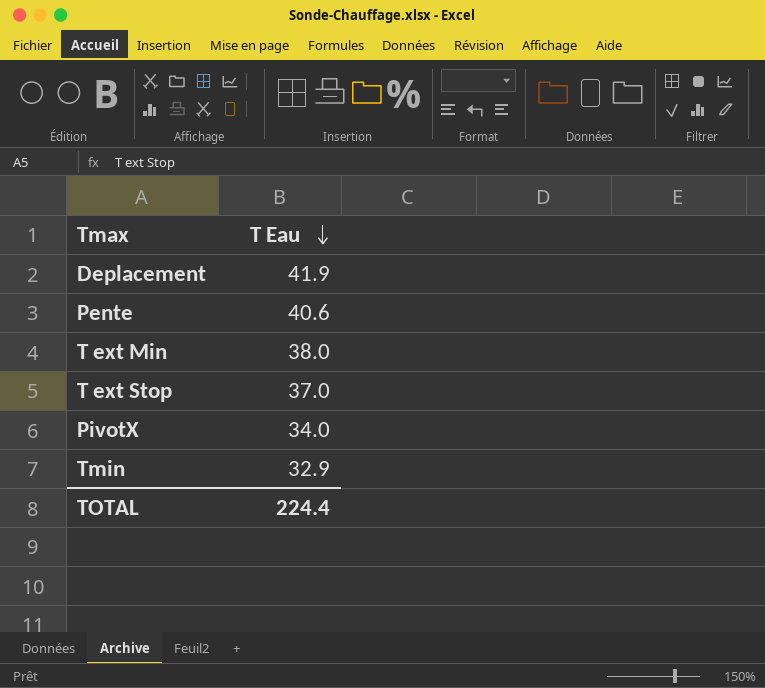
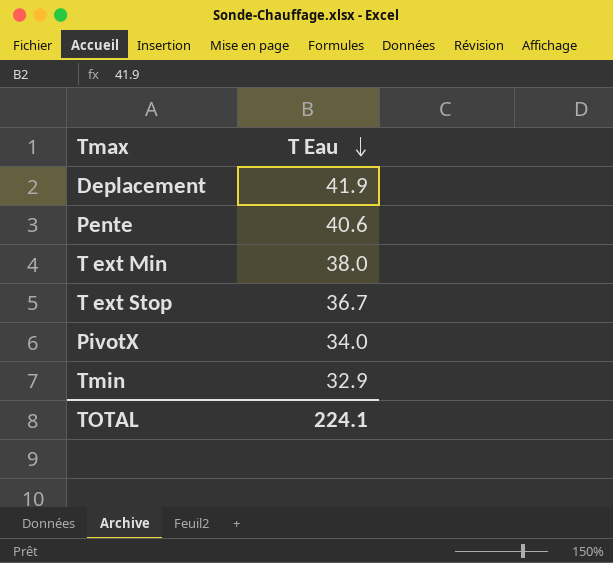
T ext Stop | T Eau: 37.0 -> 36.7
TOTAL | T Eau: 224.4 -> 224.1

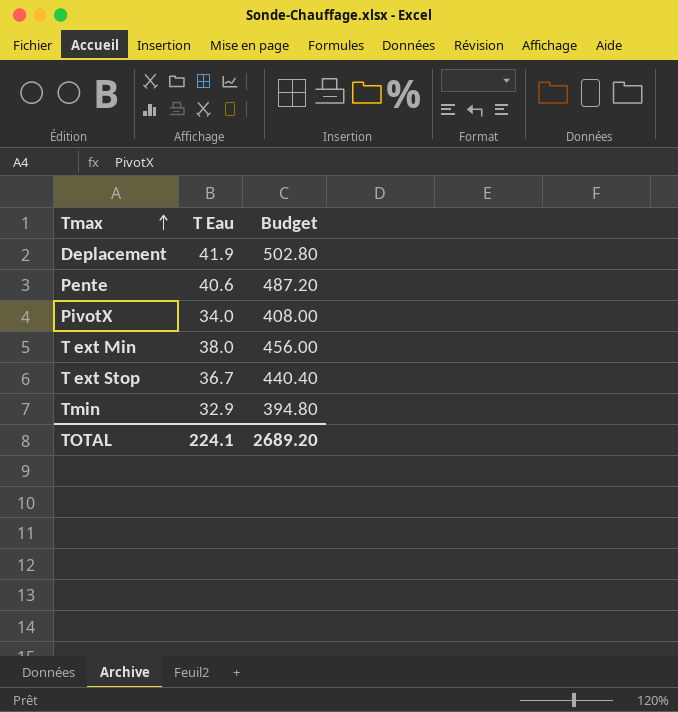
row order: T Eau descending -> Tmax ascending
column Budget | formula: none -> [T Eau] * 12

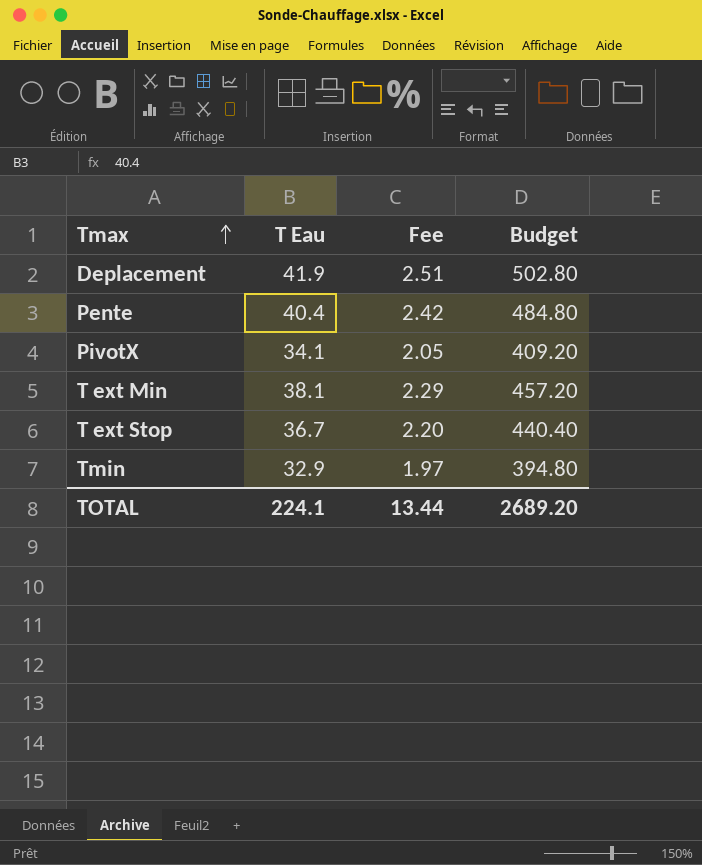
column Fee | formula: none -> [T Eau] * 0.06
Pente | T Eau: 40.6 -> 40.4
Pente | Budget: 487.20 -> 484.80
PivotX | T Eau: 34.0 -> 34.1
PivotX | Budget: 408.00 -> 409.20
T ext Min | T Eau: 38.0 -> 38.1
T ext Min | Budget: 456.00 -> 457.20

